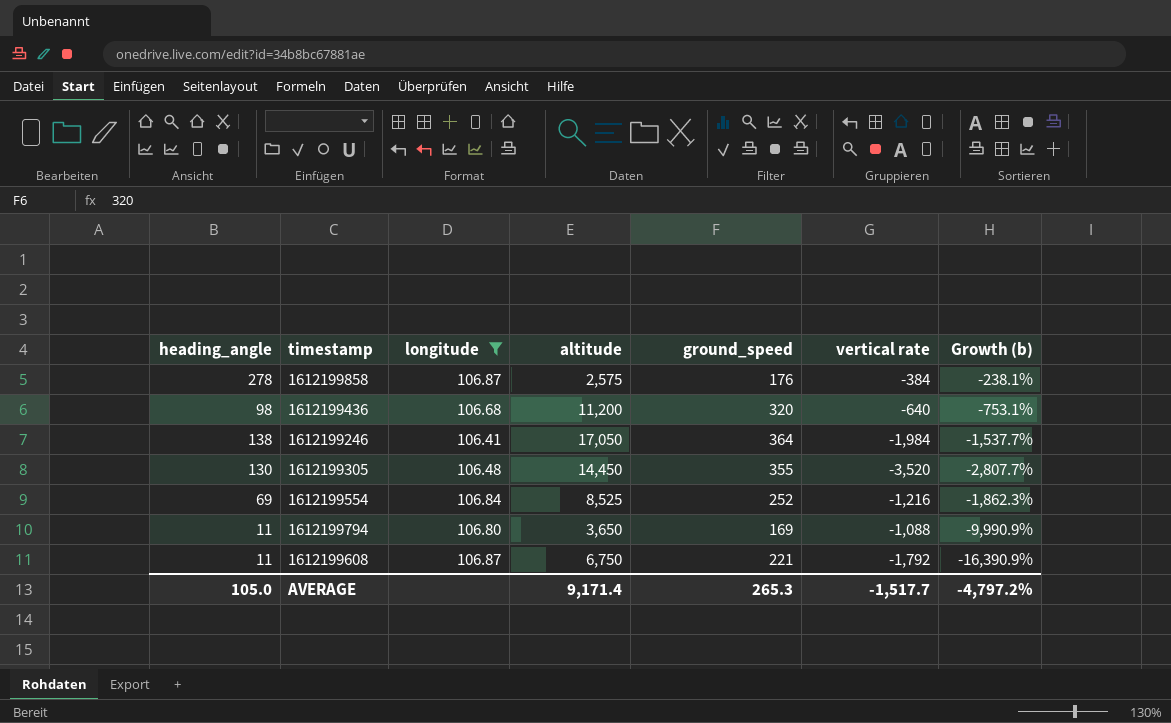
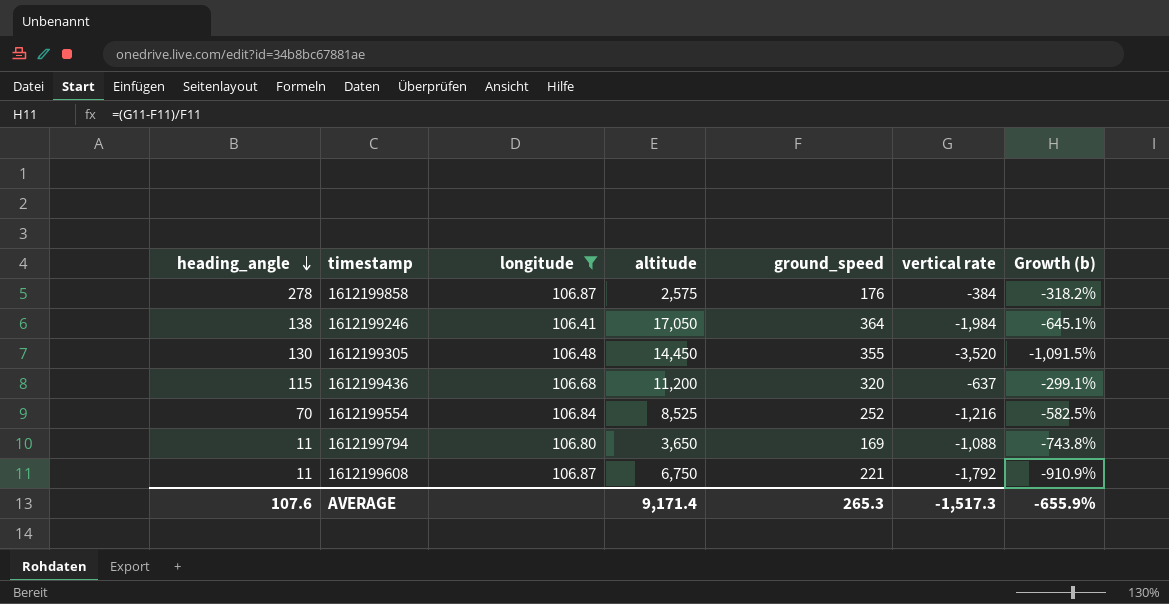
row order: none -> heading_angle descending
column Growth (b) | formula: ([vertical rate] - [heading_angle]) / [heading_angle] -> ([vertical rate] - [ground_speed]) / [ground_speed]
1612199436 | heading_angle: 98 -> 115
1612199436 | vertical rate: -640 -> -637
1612199554 | heading_angle: 69 -> 70
AVERAGE | heading_angle: 105.0 -> 107.6
AVERAGE | vertical rate: -1,517.7 -> -1,517.3
AVERAGE | Growth (b): -4,797.2% -> -655.9%

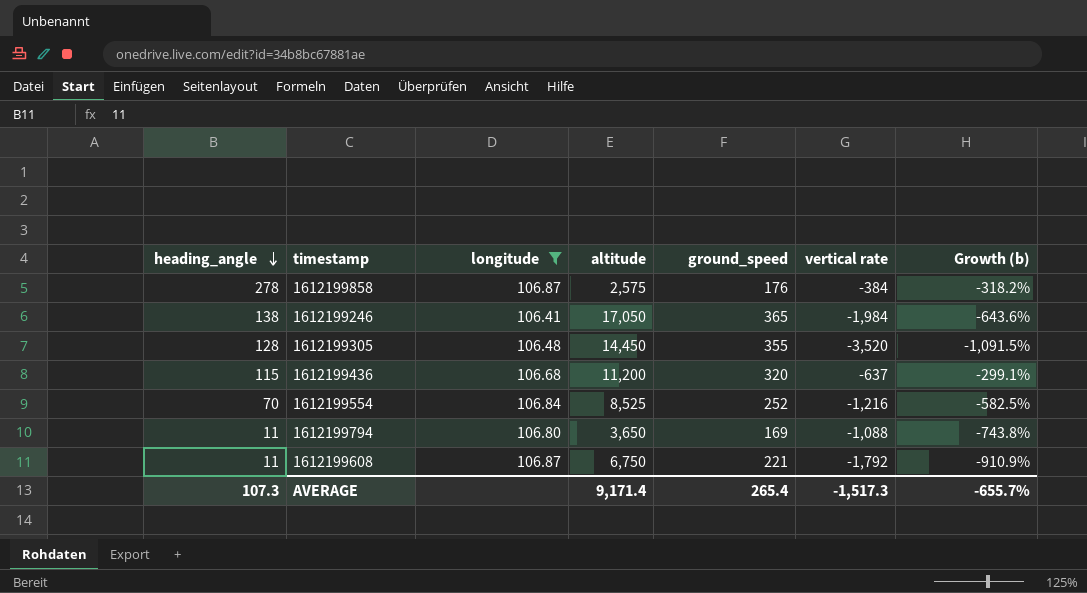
1612199246 | ground_speed: 364 -> 365
1612199246 | Growth (b): -645.1% -> -643.6%
1612199305 | heading_angle: 130 -> 128
AVERAGE | heading_angle: 107.6 -> 107.3
AVERAGE | ground_speed: 265.3 -> 265.4
AVERAGE | Growth (b): -655.9% -> -655.7%

